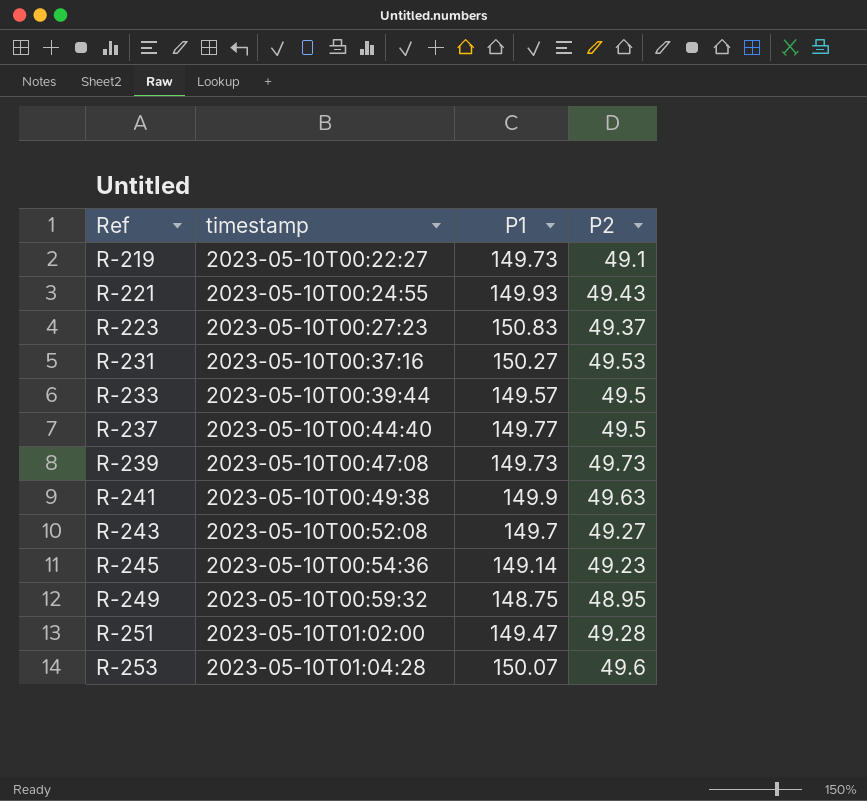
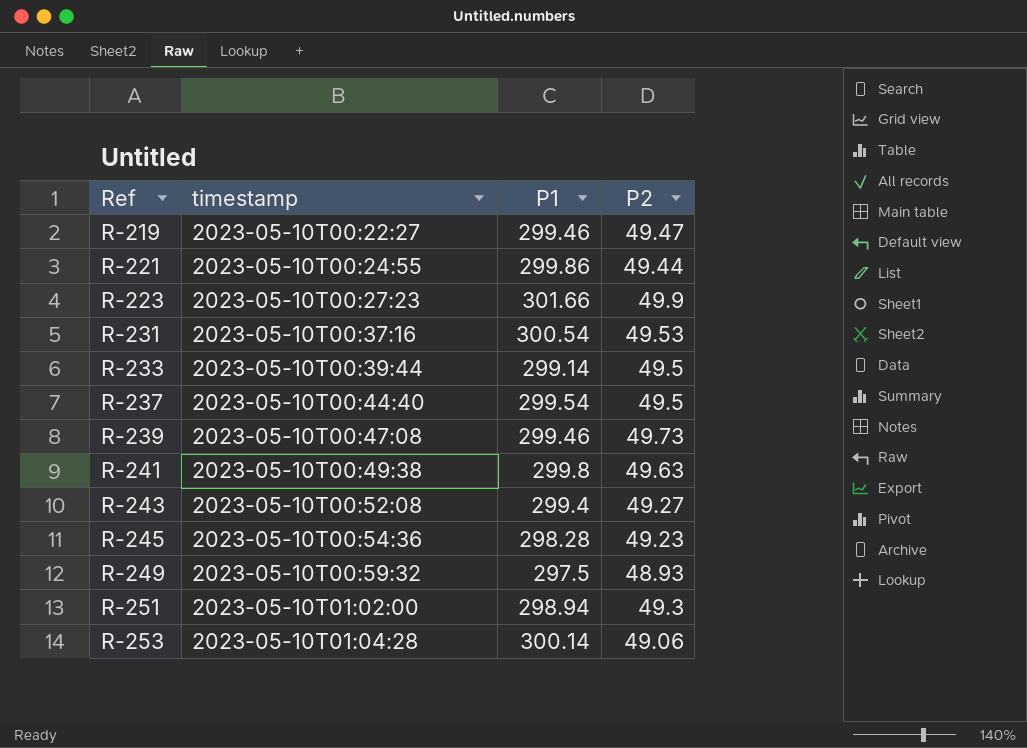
R-219 | P1: 149.73 -> 299.46
R-219 | P2: 49.1 -> 49.47
R-221 | P1: 149.93 -> 299.86
R-221 | P2: 49.43 -> 49.44
R-223 | P1: 150.83 -> 301.66
R-223 | P2: 49.37 -> 49.9
R-231 | P1: 150.27 -> 300.54
R-233 | P1: 149.57 -> 299.14
R-237 | P1: 149.77 -> 299.54
R-239 | P1: 149.73 -> 299.46
R-241 | P1: 149.9 -> 299.8
R-243 | P1: 149.7 -> 299.4
R-245 | P1: 149.14 -> 298.28
R-249 | P1: 148.75 -> 297.5
R-249 | P2: 48.95 -> 48.93
R-251 | P1: 149.47 -> 298.94
R-251 | P2: 49.28 -> 49.3
R-253 | P1: 150.07 -> 300.14
R-253 | P2: 49.6 -> 49.06

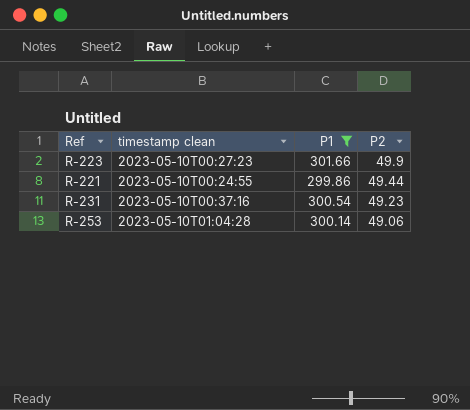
filter: none -> P1 >= 299.86
row order: Ref ascending -> P2 descending
column name: timestamp -> timestamp clean
R-231 | P2: 49.53 -> 49.23

